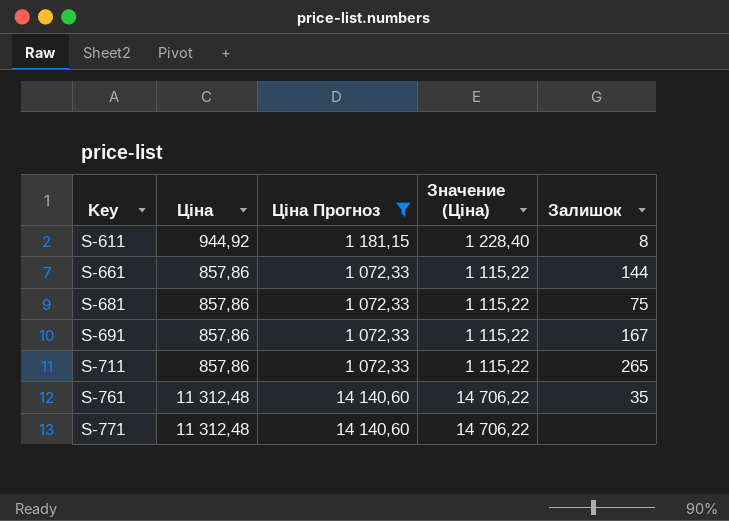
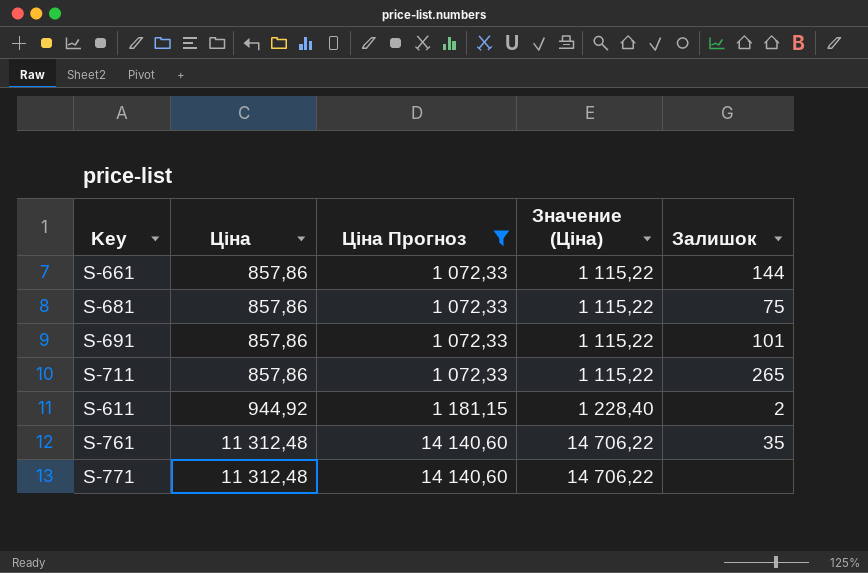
row order: Key ascending -> Ціна ascending
S-691 | Залишок: 167 -> 101
S-611 | Залишок: 8 -> 2

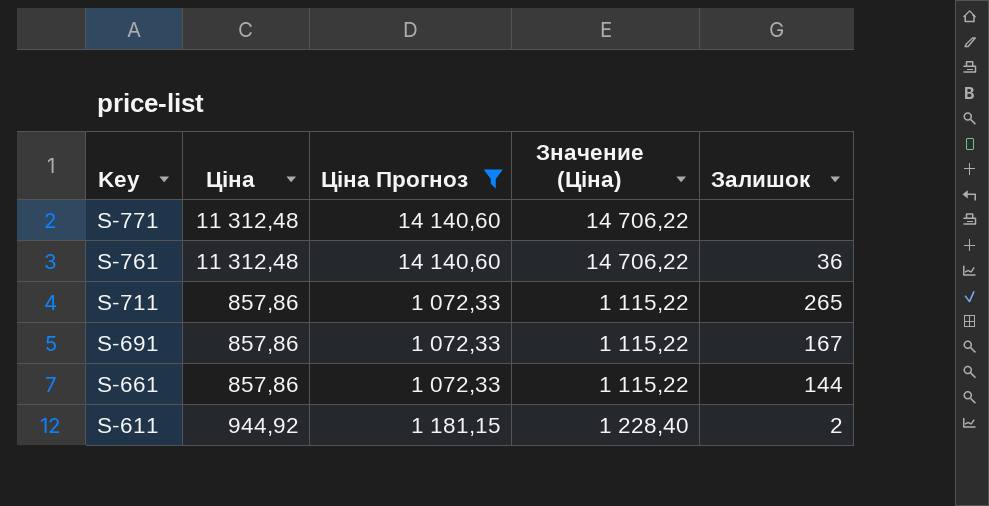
row order: Ціна ascending -> Key descending
row S-681: 857,86 | 1 072,33 | 1 115,22 | 75 -> none
S-761 | Залишок: 35 -> 36
S-691 | Залишок: 101 -> 167

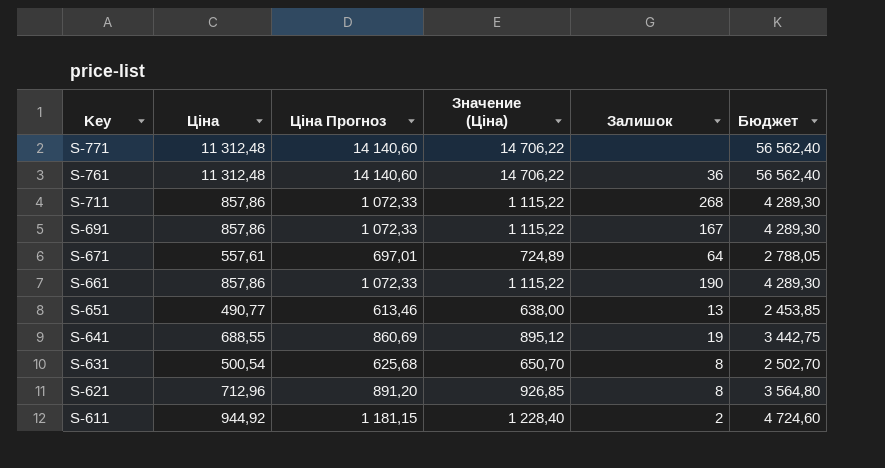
filter: Ціна Прогноз >= 1 072,33 -> none
column Бюджет | formula: none -> [Ціна] * 5
S-711 | Залишок: 265 -> 268
S-661 | Залишок: 144 -> 190

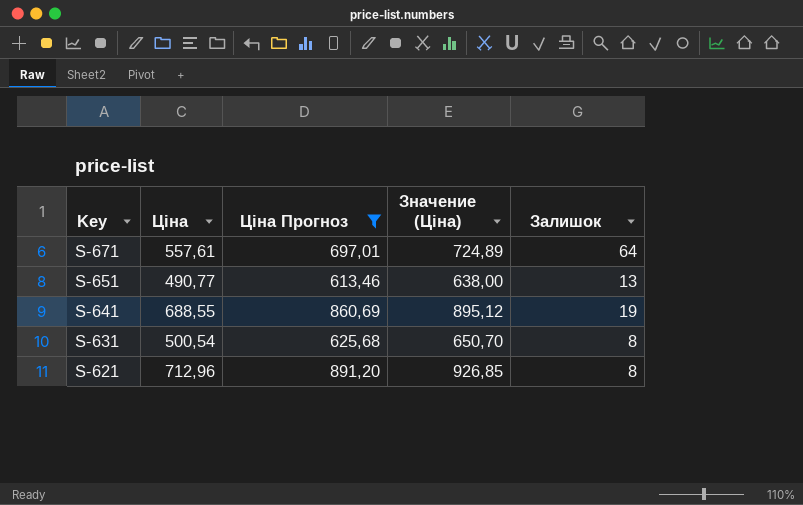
filter: none -> Ціна Прогноз <= 891,20
column Бюджет | formula: [Ціна] * 5 -> none

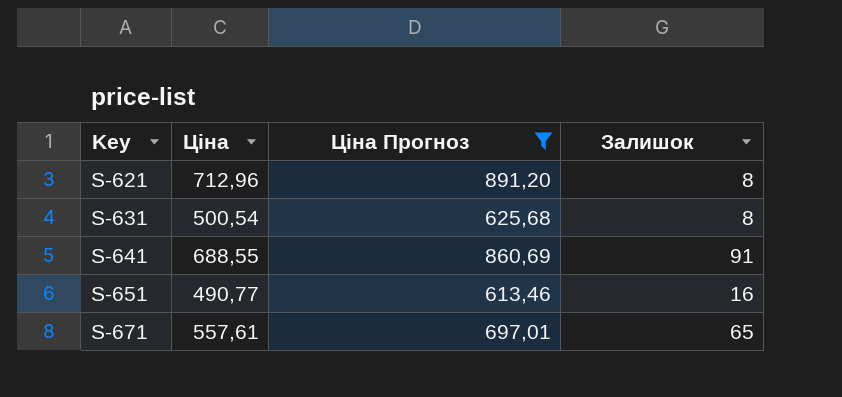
row order: Key descending -> Key ascending
column Значение (Ціна) | formula: [Ціна] * 1,3 -> none
S-641 | Залишок: 19 -> 91
S-651 | Залишок: 13 -> 16
S-671 | Залишок: 64 -> 65

